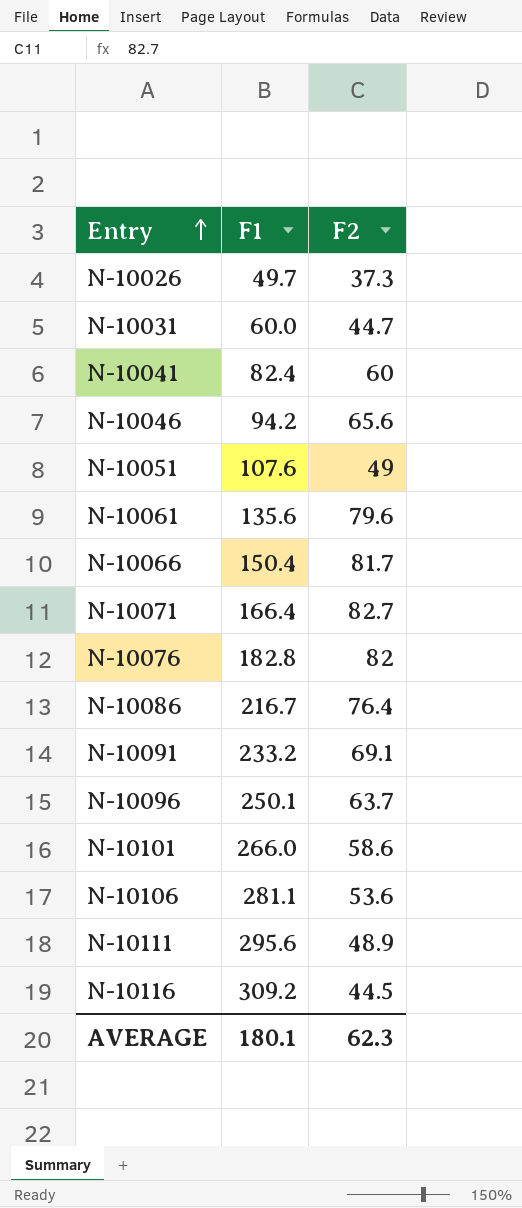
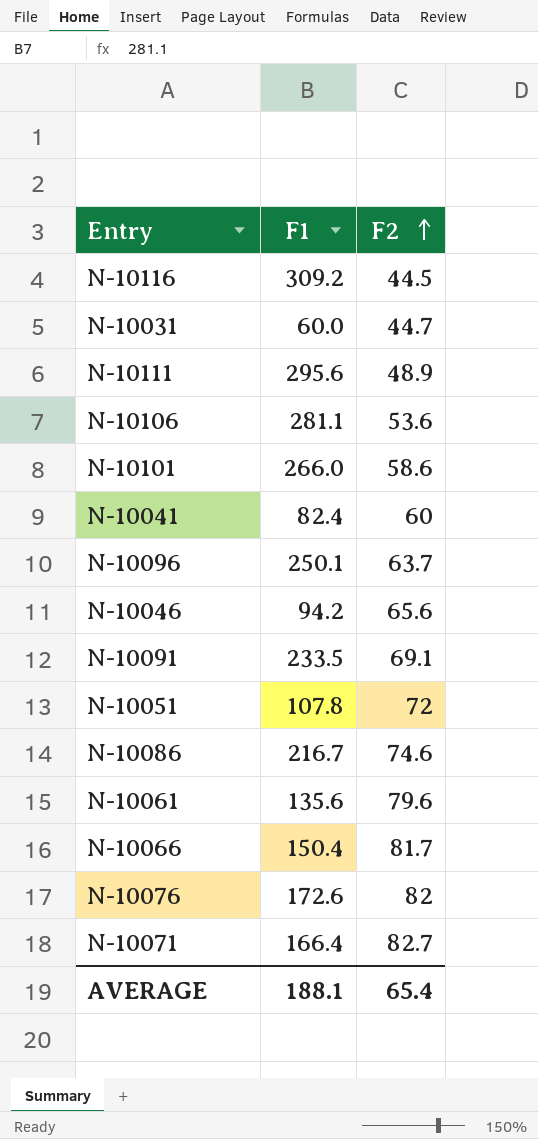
row order: Entry ascending -> F2 ascending
row N-10026: 49.7 | 37.3 -> none
N-10091 | F1: 233.2 -> 233.5
N-10051 | F1: 107.6 -> 107.8
N-10051 | F2: 49 -> 72
N-10086 | F2: 76.4 -> 74.6
N-10076 | F1: 182.8 -> 172.6
AVERAGE | F1: 180.1 -> 188.1
AVERAGE | F2: 62.3 -> 65.4

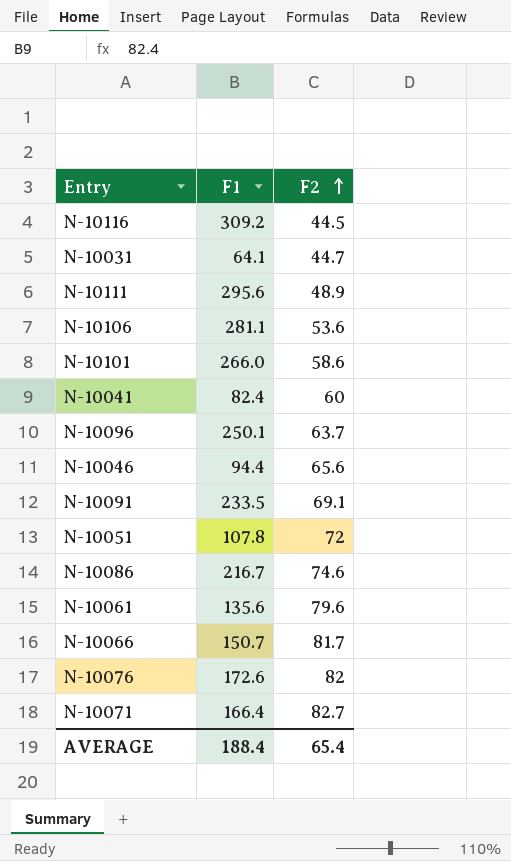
N-10031 | F1: 60.0 -> 64.1
N-10046 | F1: 94.2 -> 94.4
N-10066 | F1: 150.4 -> 150.7
AVERAGE | F1: 188.1 -> 188.4

